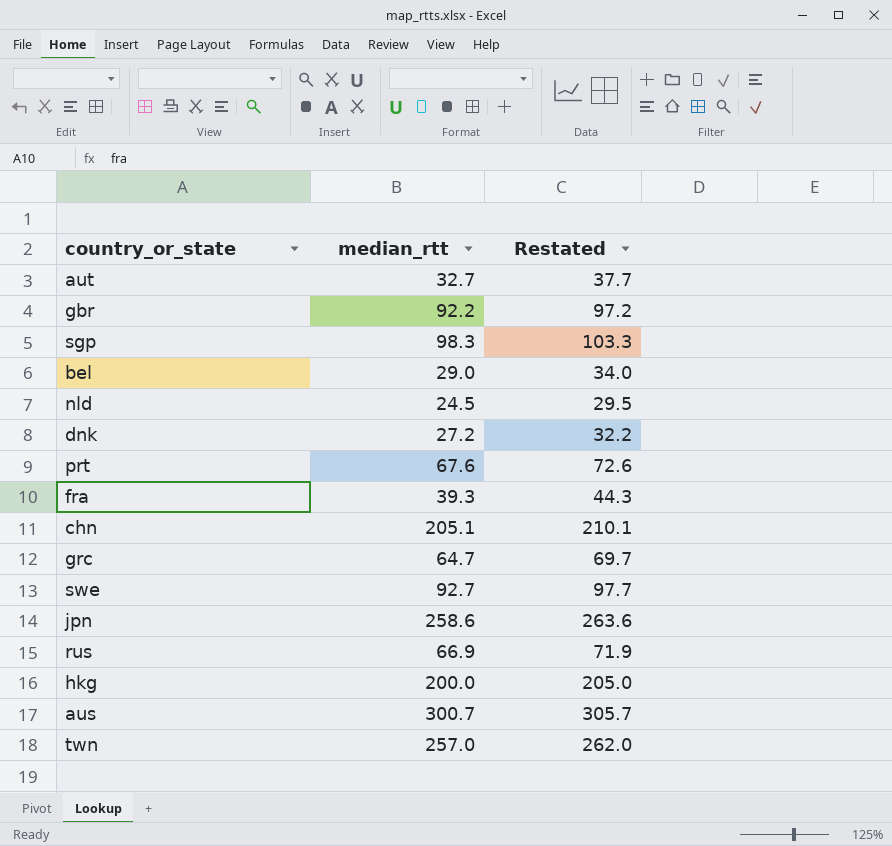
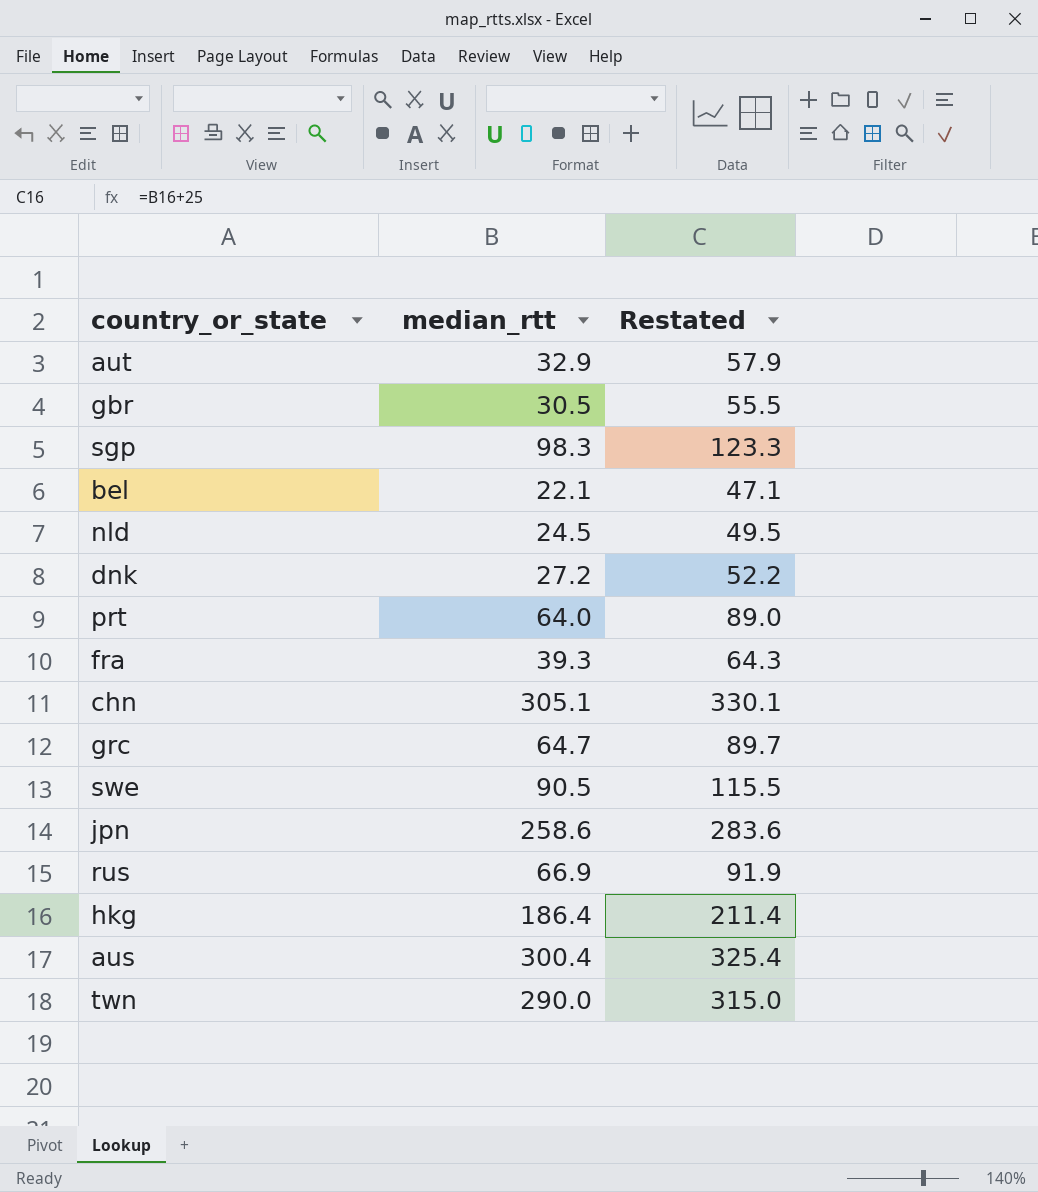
column Restated | formula: [median_rtt] + 5 -> [median_rtt] + 25
aut | median_rtt: 32.7 -> 32.9
gbr | median_rtt: 92.2 -> 30.5
bel | median_rtt: 29.0 -> 22.1
prt | median_rtt: 67.6 -> 64.0
chn | median_rtt: 205.1 -> 305.1
swe | median_rtt: 92.7 -> 90.5
hkg | median_rtt: 200.0 -> 186.4
aus | median_rtt: 300.7 -> 300.4
twn | median_rtt: 257.0 -> 290.0

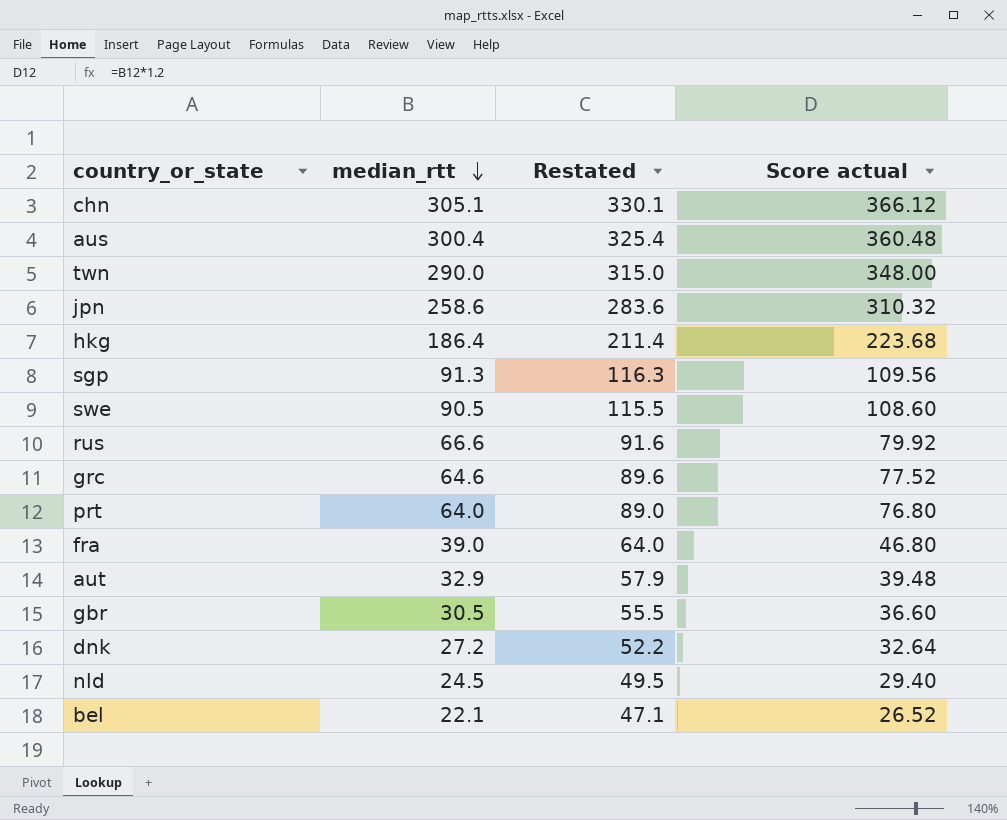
row order: none -> median_rtt descending
column Score actual | formula: none -> [median_rtt] * 1.2
sgp | median_rtt: 98.3 -> 91.3
sgp | Restated: 123.3 -> 116.3
rus | median_rtt: 66.9 -> 66.6
rus | Restated: 91.9 -> 91.6
grc | median_rtt: 64.7 -> 64.6
grc | Restated: 89.7 -> 89.6
fra | median_rtt: 39.3 -> 39.0
fra | Restated: 64.3 -> 64.0

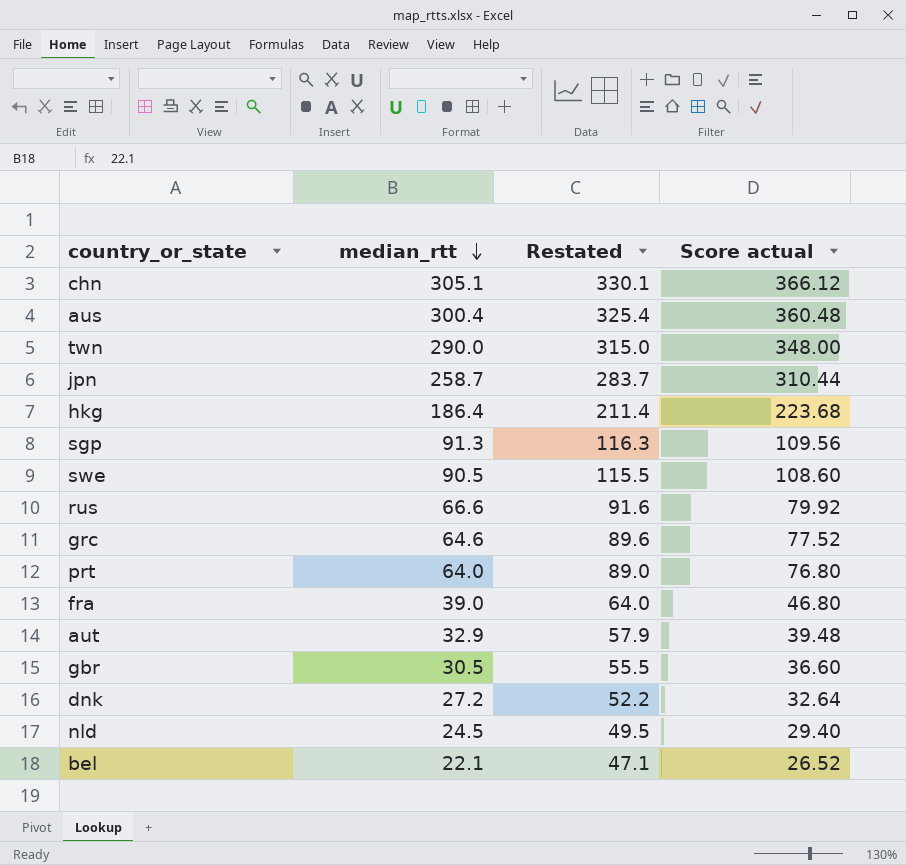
jpn | median_rtt: 258.6 -> 258.7
jpn | Restated: 283.6 -> 283.7
jpn | Score actual: 310.32 -> 310.44

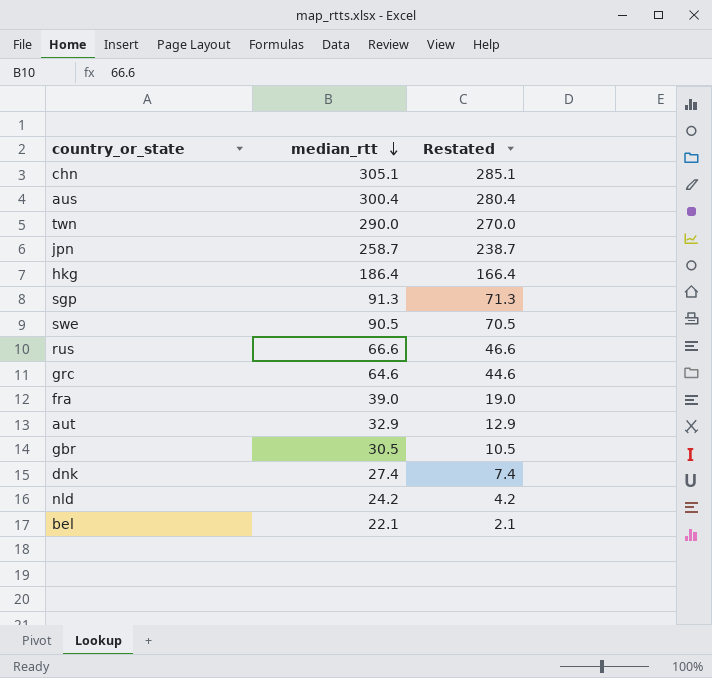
column Score actual | formula: [median_rtt] * 1.2 -> none
column Restated | formula: [median_rtt] + 25 -> [median_rtt] - 20
row prt: 64.0 | 89.0 | 76.80 -> none
dnk | median_rtt: 27.2 -> 27.4
nld | median_rtt: 24.5 -> 24.2

